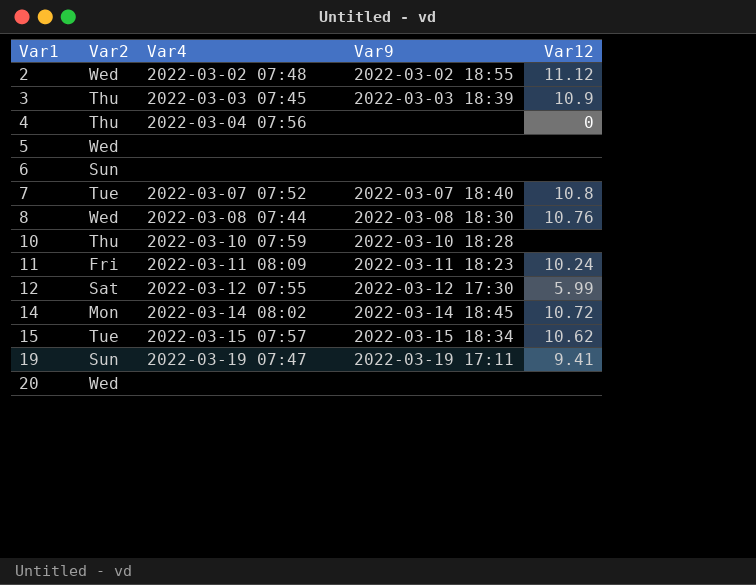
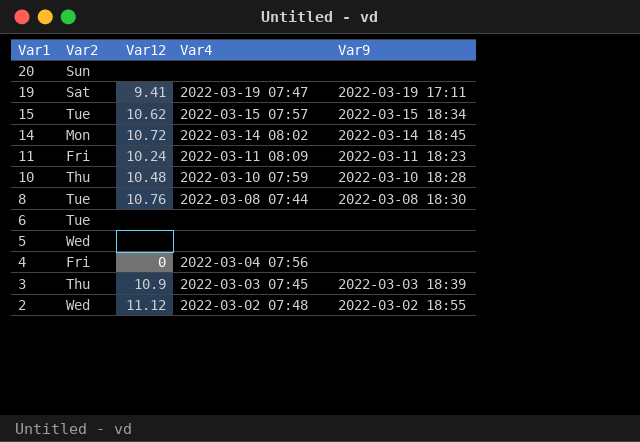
row order: Var1 ascending -> Var1 descending
column Var12 | position: 5 -> 3
row 7: Tue | 2022-03-07 07:52 | 2022-03-07 18:40 | 10.8 -> none
row 12: Sat | 2022-03-12 07:55 | 2022-03-12 17:30 | 5.99 -> none
20 | Var2: Wed -> Sun
19 | Var2: Sun -> Sat
10 | Var12: none -> 10.48
8 | Var2: Wed -> Tue
6 | Var2: Sun -> Tue
4 | Var2: Thu -> Fri

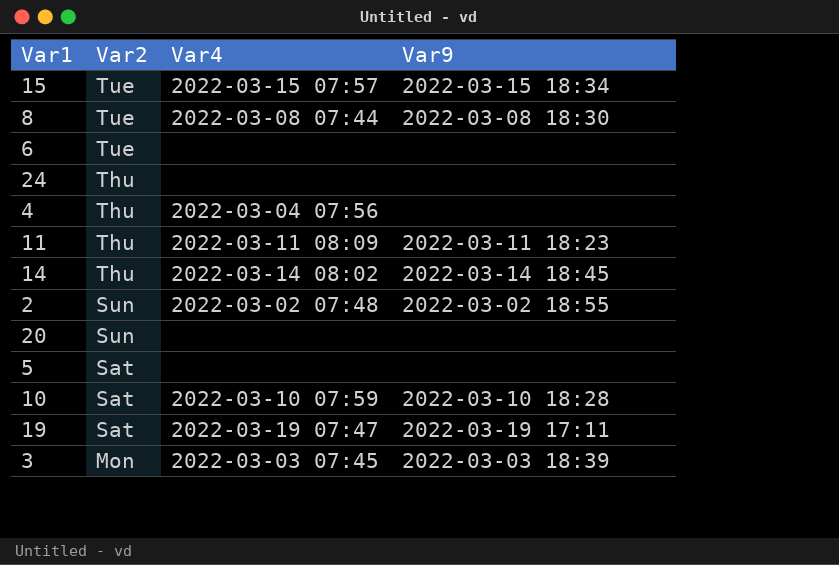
row order: Var1 descending -> Var2 descending
column Var12 | position: 3 -> none
row 24: none -> Thu | none | none
4 | Var2: Fri -> Thu
11 | Var2: Fri -> Thu
14 | Var2: Mon -> Thu
2 | Var2: Wed -> Sun
5 | Var2: Wed -> Sat
10 | Var2: Thu -> Sat
3 | Var2: Thu -> Mon

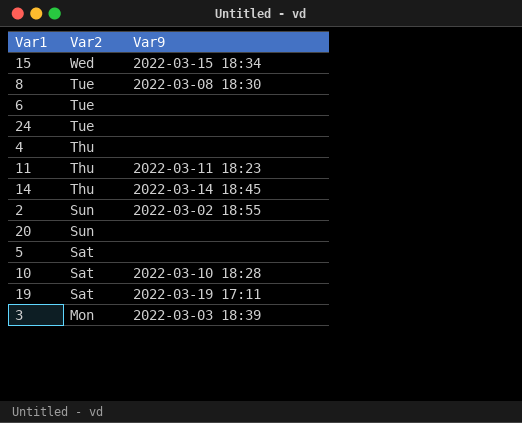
column Var4 | position: 3 -> none
15 | Var2: Tue -> Wed
24 | Var2: Thu -> Tue

